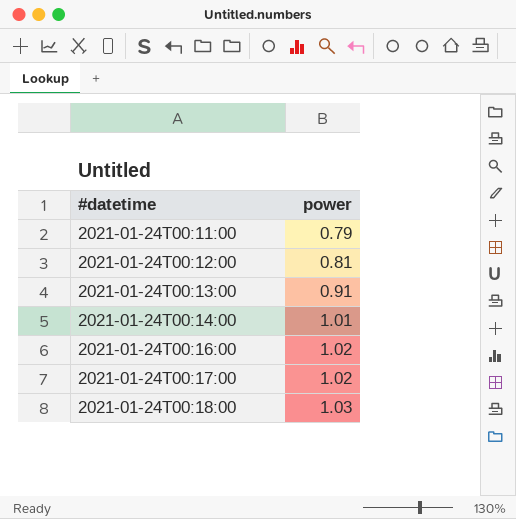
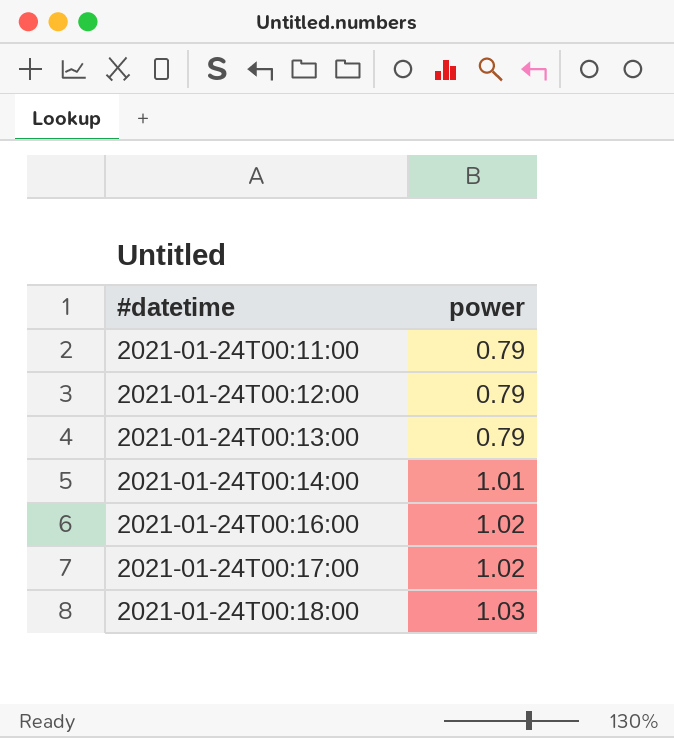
2021-01-24T00:12:00 | power: 0.81 -> 0.79
2021-01-24T00:13:00 | power: 0.91 -> 0.79

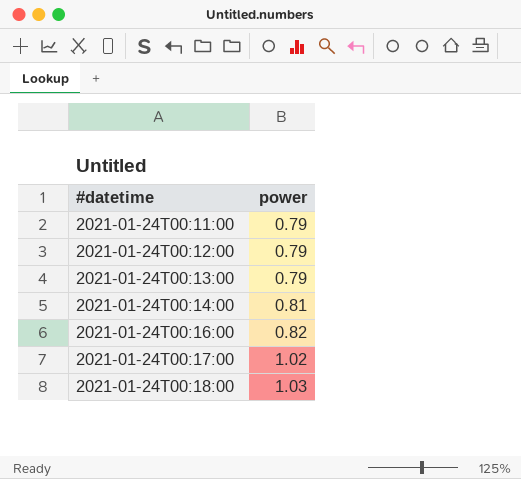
2021-01-24T00:14:00 | power: 1.01 -> 0.81
2021-01-24T00:16:00 | power: 1.02 -> 0.82

